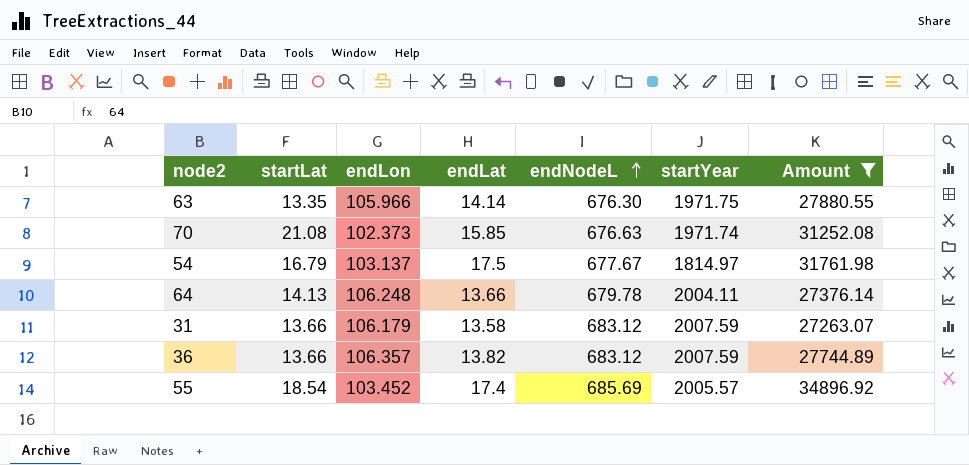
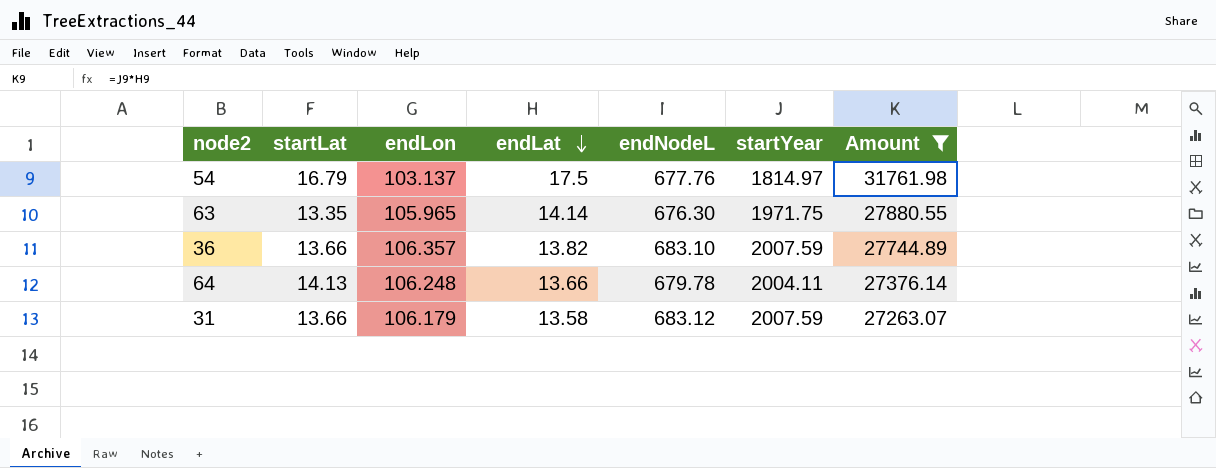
row order: endNodeL ascending -> endLat descending
row 70: 21.08 | 102.373 | 15.85 | 676.63 | 1971.74 | 31252.08 -> none
row 55: 18.54 | 103.452 | 17.4 | 685.69 | 2005.57 | 34896.92 -> none
54 | endNodeL: 677.67 -> 677.76
63 | endLon: 105.966 -> 105.965
36 | endNodeL: 683.12 -> 683.10

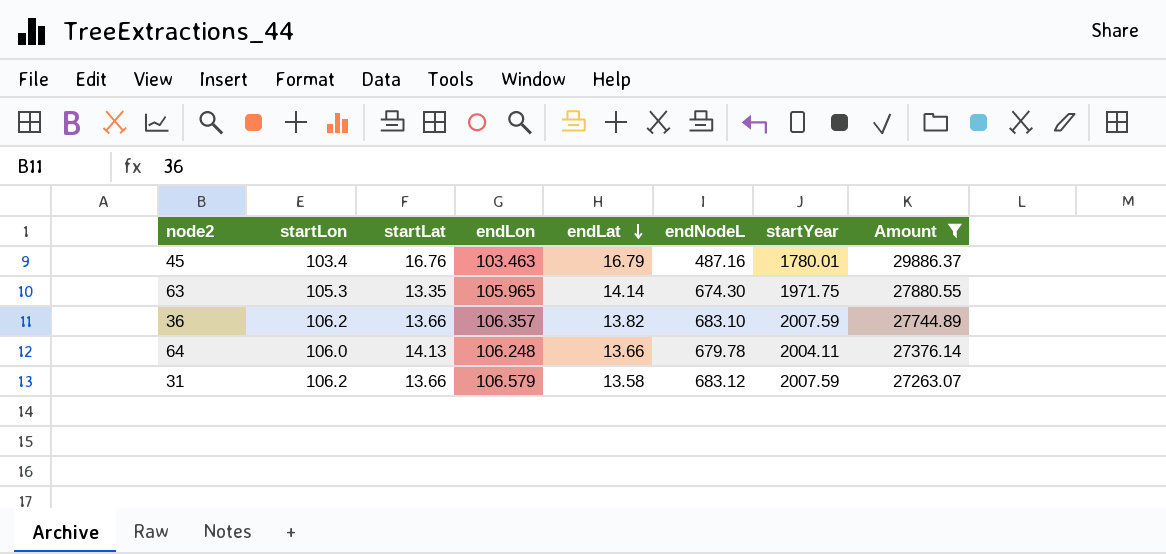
column startLon | position: none -> 2
row 54: 16.79 | 103.137 | 17.5 | 677.76 | 1814.97 | 31761.98 -> none
row 45: none -> 103.4 | 16.76 | 103.463 | 16.79 | 487.16 | 1780.01 | 29886.37
63 | endNodeL: 676.30 -> 674.30
31 | endLon: 106.179 -> 106.579

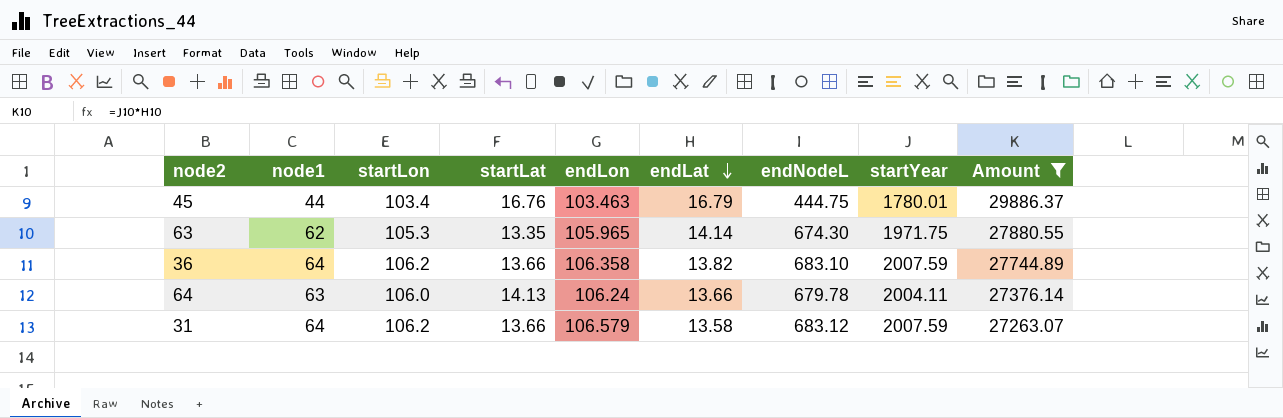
column node1 | position: none -> 2
45 | endNodeL: 487.16 -> 444.75
36 | endLon: 106.357 -> 106.358
64 | endLon: 106.248 -> 106.24

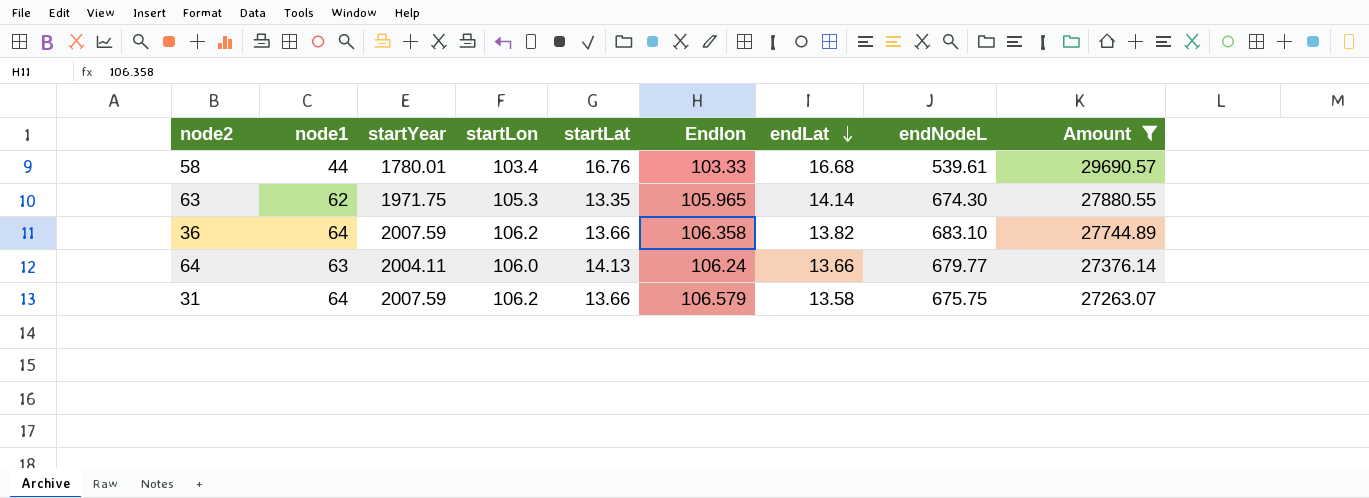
column startYear | position: 8 -> 3
column name: endLon -> Endlon
row 45: 44 | 103.4 | 16.76 | 103.463 | 16.79 | 444.75 | 1780.01 | 29886.37 -> none
row 58: none -> 44 | 1780.01 | 103.4 | 16.76 | 103.33 | 16.68 | 539.61 | 29690.57
64 | endNodeL: 679.78 -> 679.77
31 | endNodeL: 683.12 -> 675.75

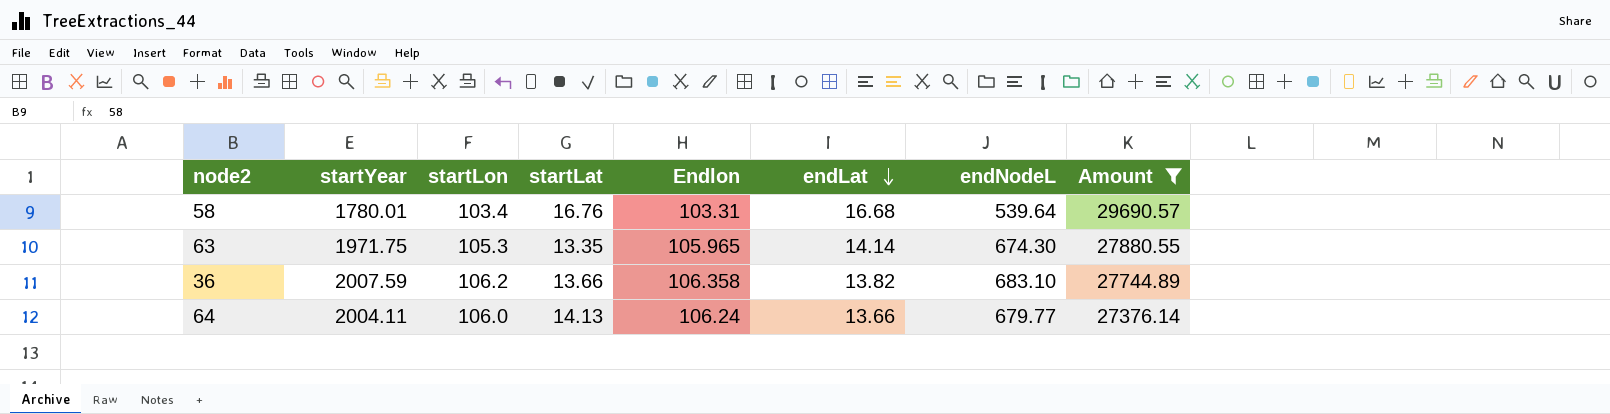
column node1 | position: 2 -> none
row 31: 64 | 2007.59 | 106.2 | 13.66 | 106.579 | 13.58 | 675.75 | 27263.07 -> none
58 | Endlon: 103.33 -> 103.31
58 | endNodeL: 539.61 -> 539.64

